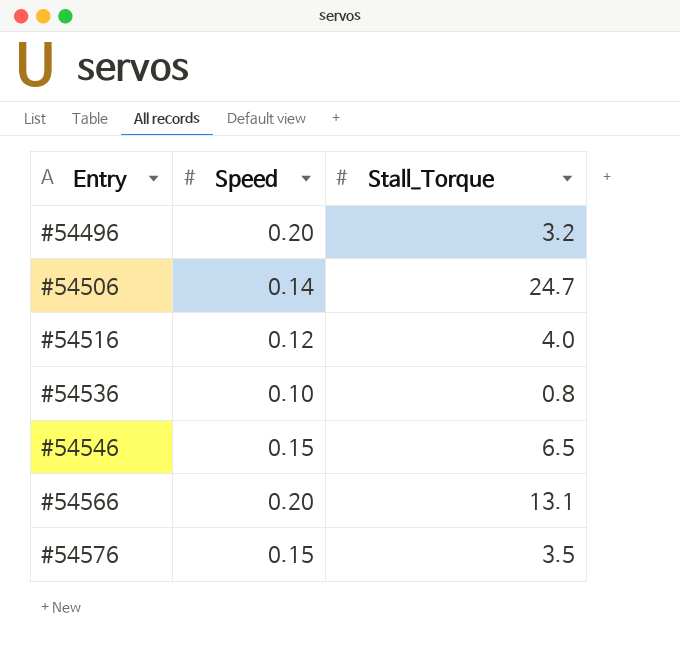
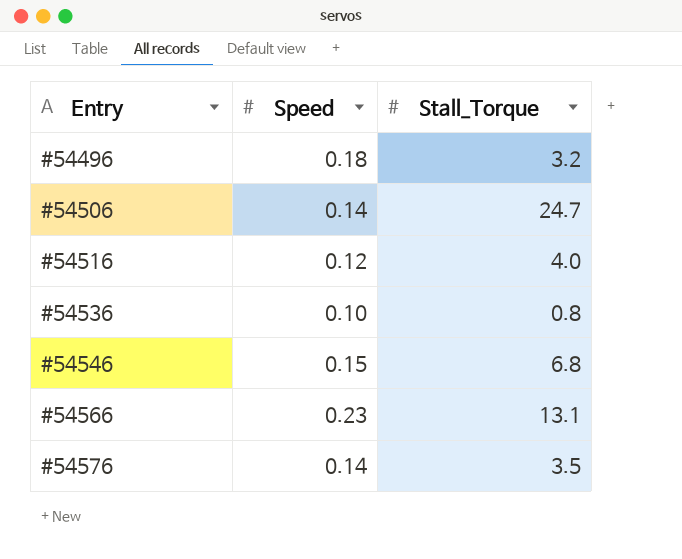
#54496 | Speed: 0.20 -> 0.18
#54546 | Stall_Torque: 6.5 -> 6.8
#54566 | Speed: 0.20 -> 0.23
#54576 | Speed: 0.15 -> 0.14

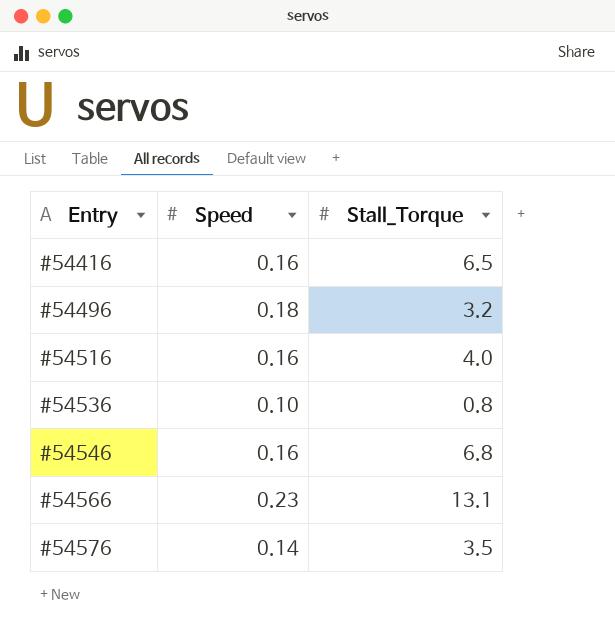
row #54506: 0.14 | 24.7 -> none
row #54416: none -> 0.16 | 6.5
#54516 | Speed: 0.12 -> 0.16
#54546 | Speed: 0.15 -> 0.16

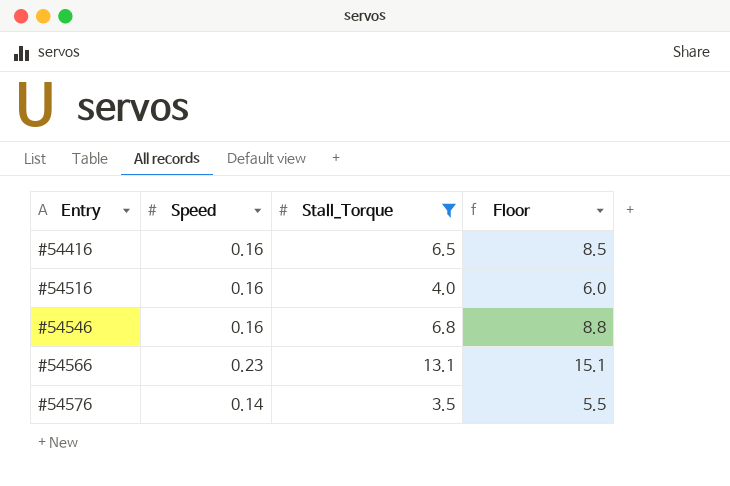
filter: none -> Stall_Torque >= 3.5
column Floor | formula: none -> [Stall_Torque] + 2

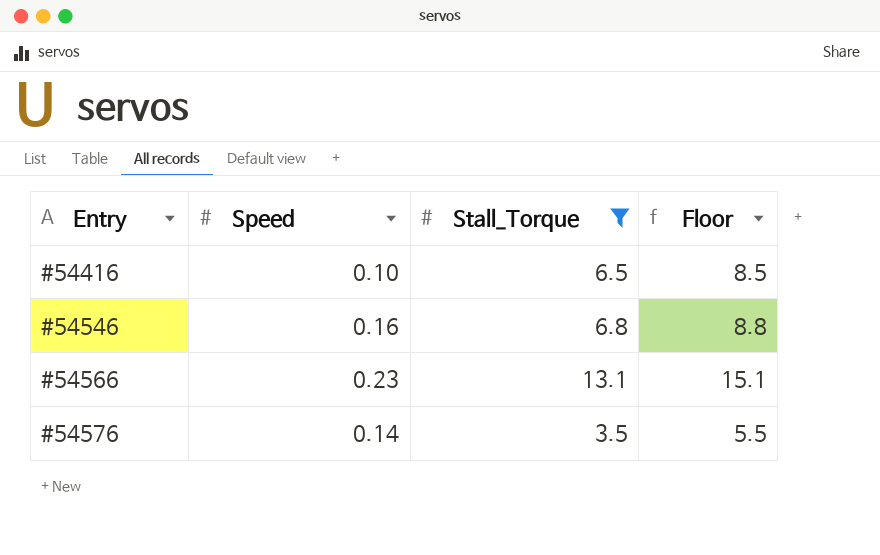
row #54516: 0.16 | 4.0 | 6.0 -> none
#54416 | Speed: 0.16 -> 0.10

